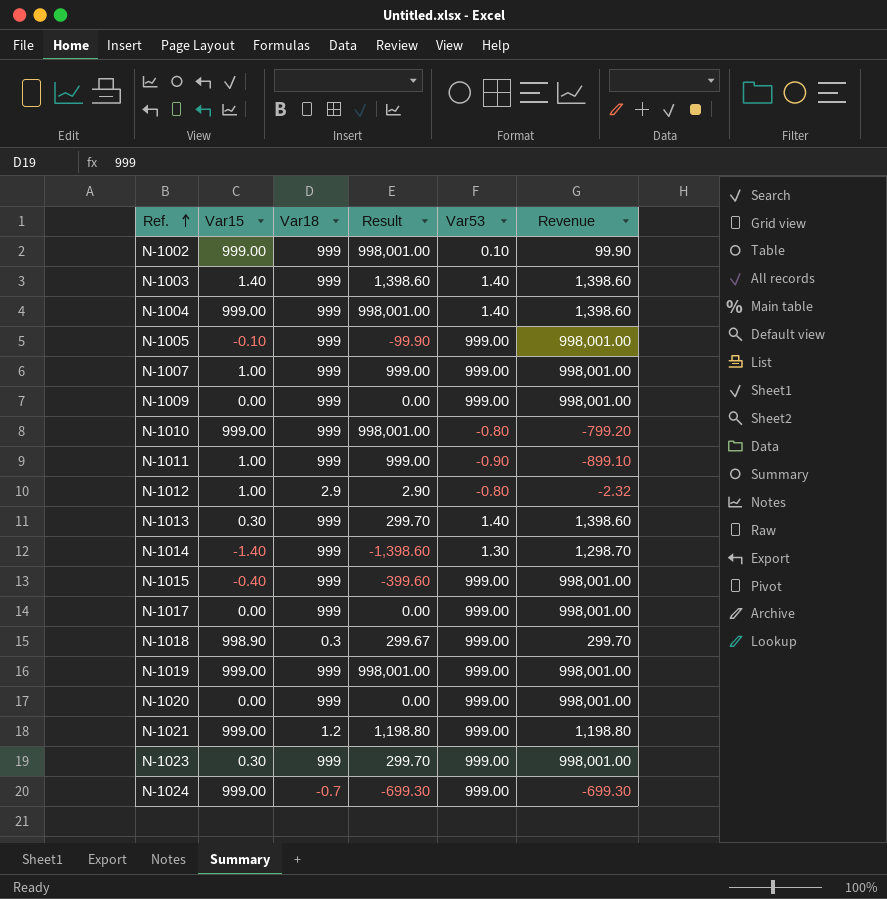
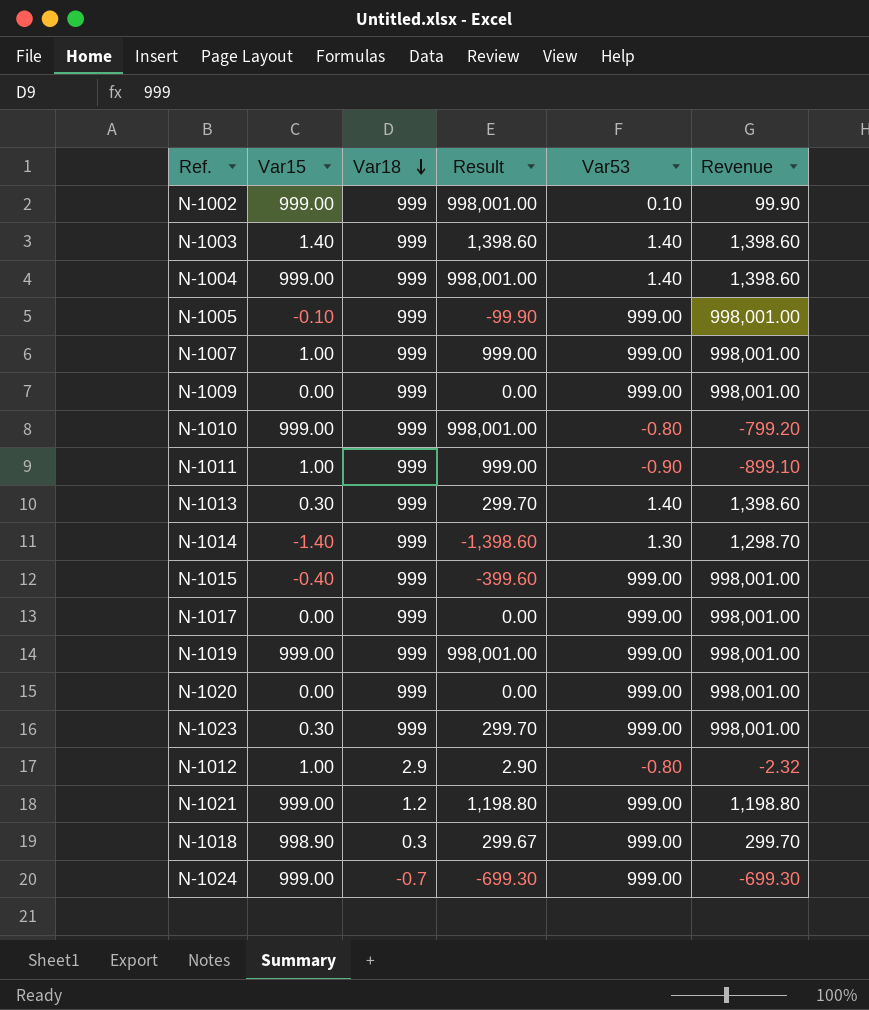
row order: Ref. ascending -> Var18 descending

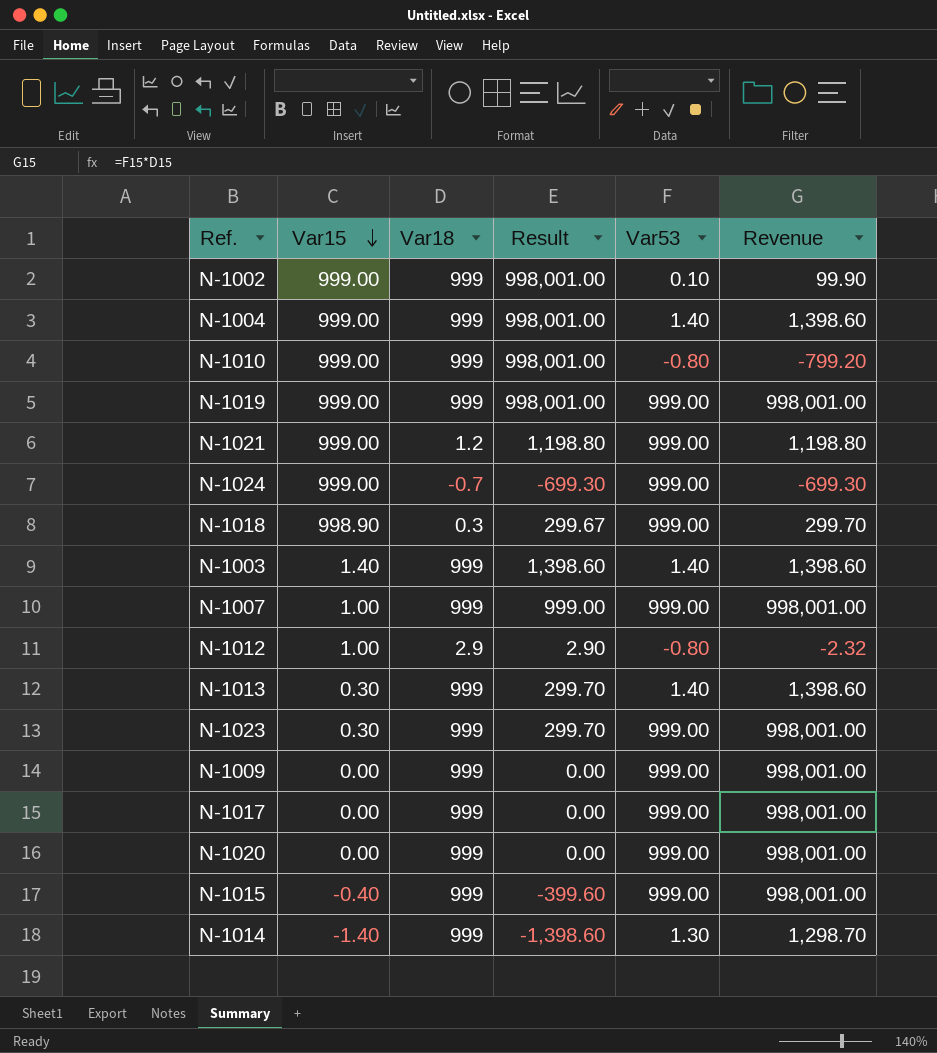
row order: Var18 descending -> Var15 descending
row N-1005: -0.10 | 999 | -99.90 | 999.00 | 998,001.00 -> none
row N-1011: 1.00 | 999 | 999.00 | -0.90 | -899.10 -> none

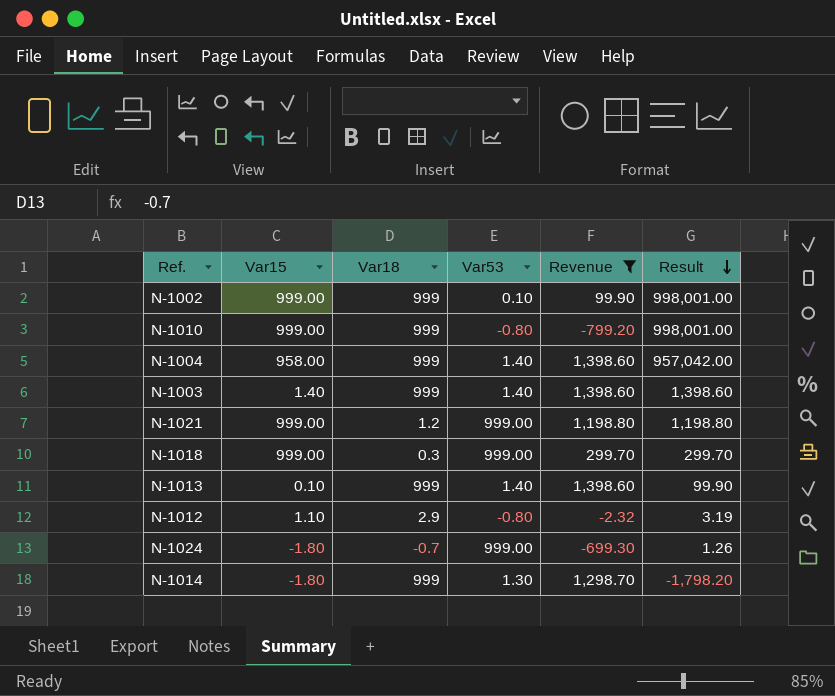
filter: none -> Revenue != 998,001.00
row order: Var15 descending -> Result descending
column Result | position: 4 -> 6
N-1004 | Var15: 999.00 -> 958.00
N-1004 | Result: 998,001.00 -> 957,042.00
N-1018 | Var15: 998.90 -> 999.00
N-1018 | Result: 299.67 -> 299.70
N-1013 | Var15: 0.30 -> 0.10
N-1013 | Result: 299.70 -> 99.90
N-1012 | Var15: 1.00 -> 1.10
N-1012 | Result: 2.90 -> 3.19
N-1024 | Var15: 999.00 -> -1.80
N-1024 | Result: -699.30 -> 1.26
N-1014 | Var15: -1.40 -> -1.80
N-1014 | Result: -1,398.60 -> -1,798.20

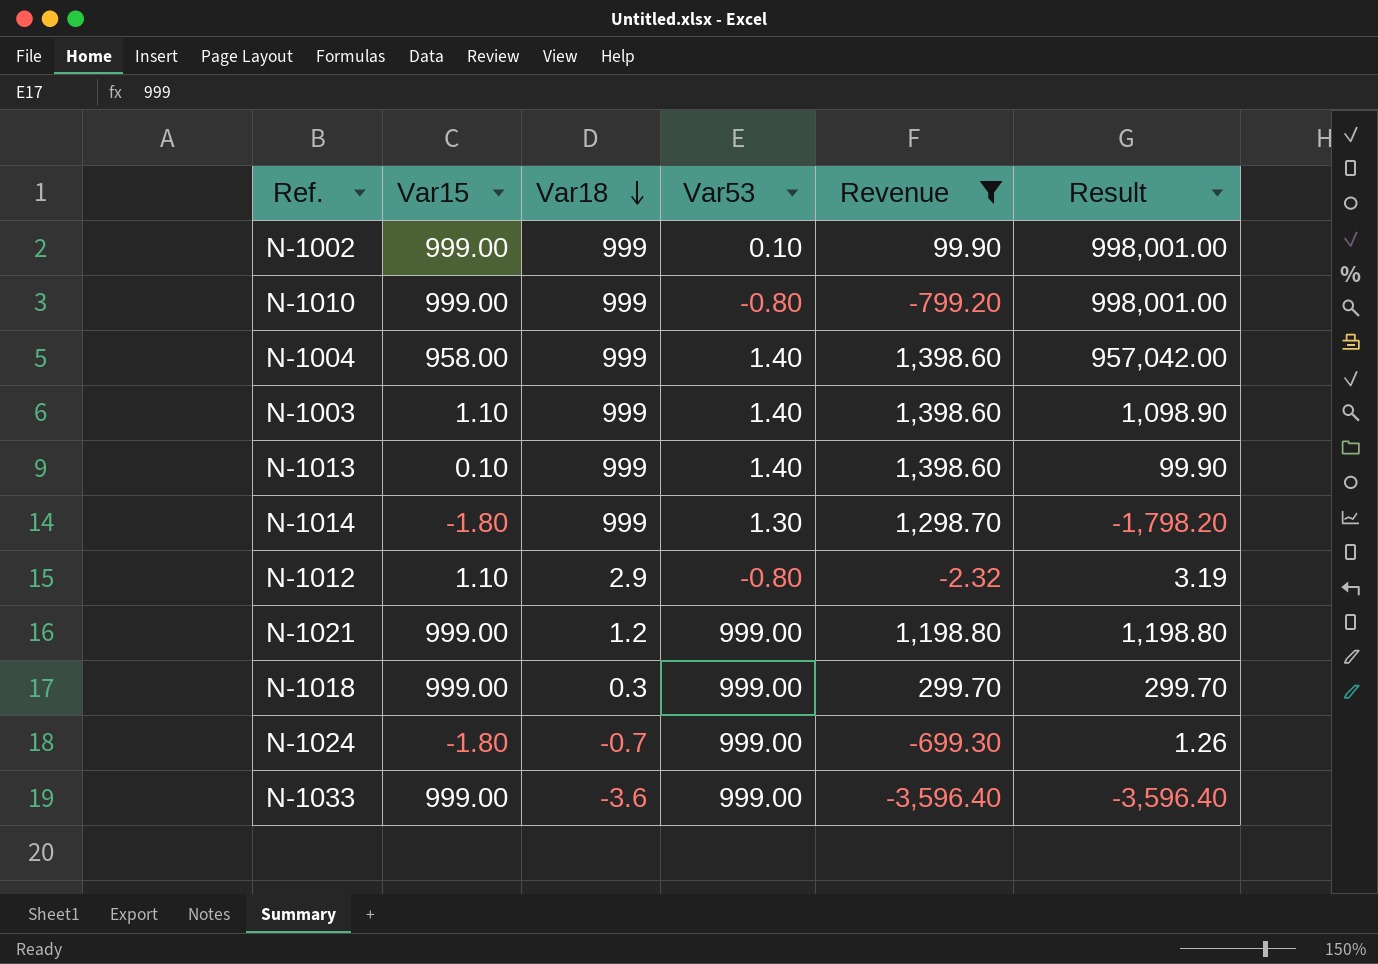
row order: Result descending -> Var18 descending
N-1003 | Var15: 1.40 -> 1.10
N-1003 | Result: 1,398.60 -> 1,098.90
row N-1033: none -> 999.00 | -3.6 | 999.00 | -3,596.40 | -3,596.40

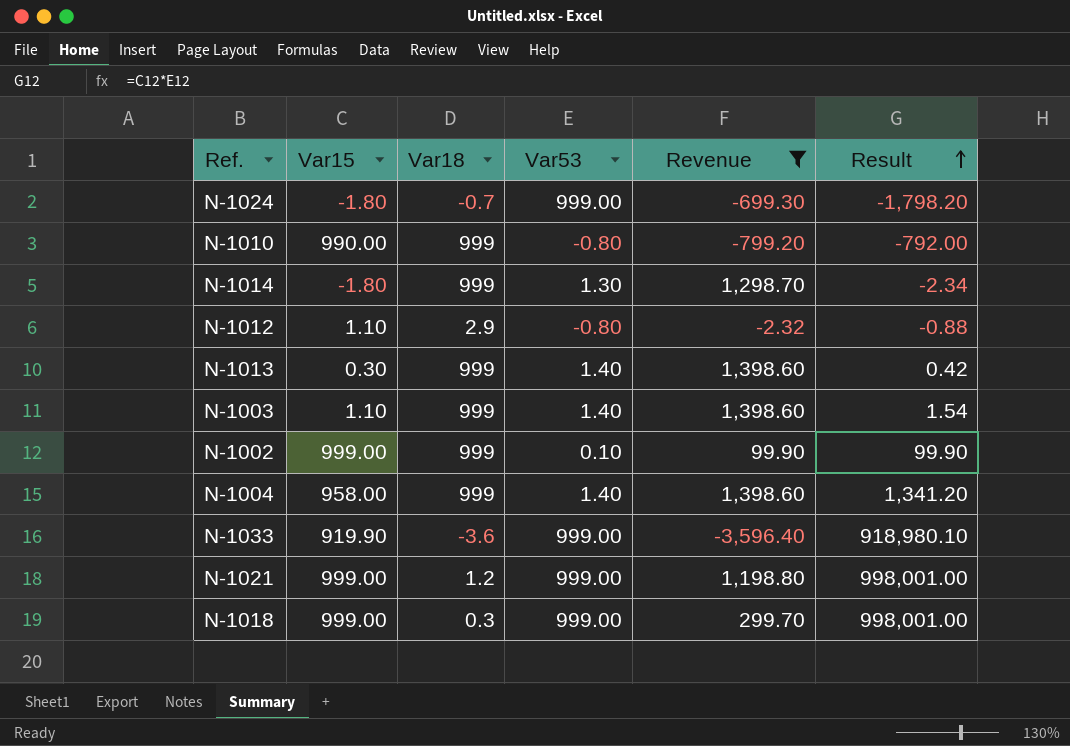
row order: Var18 descending -> Result ascending
column Result | formula: [Var15] * [Var18] -> [Var15] * [Var53]
N-1010 | Var15: 999.00 -> 990.00
N-1013 | Var15: 0.10 -> 0.30
N-1033 | Var15: 999.00 -> 919.90

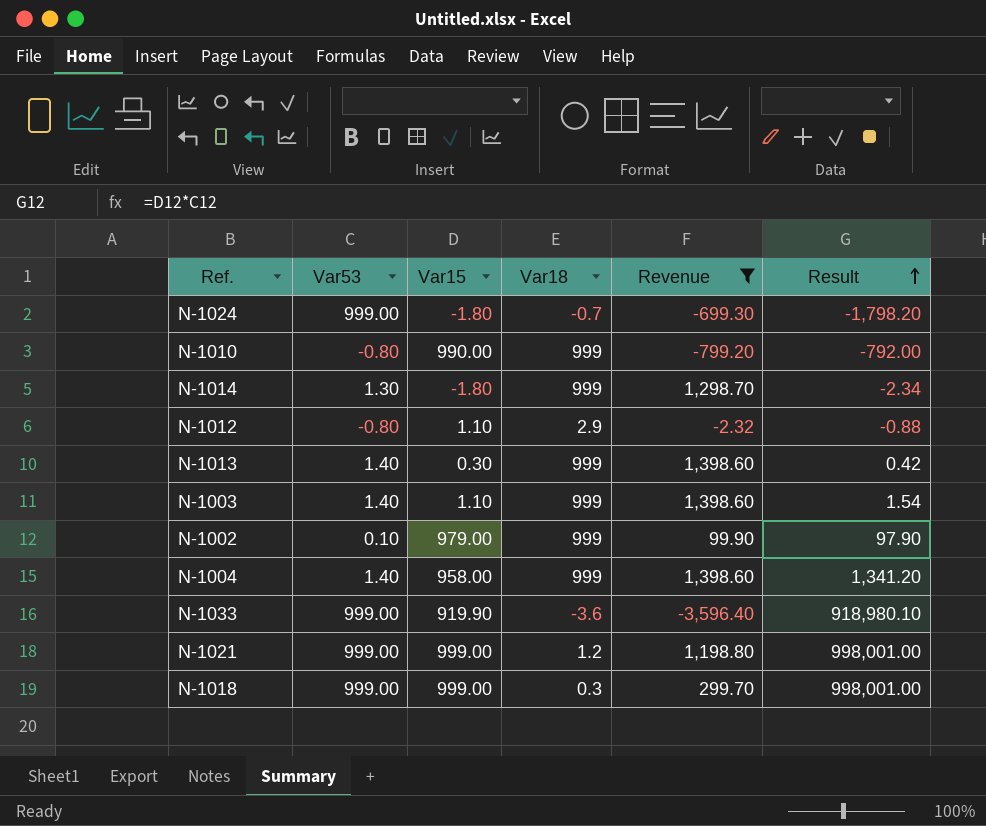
column Var53 | position: 4 -> 2
N-1002 | Var15: 999.00 -> 979.00
N-1002 | Result: 99.90 -> 97.90

